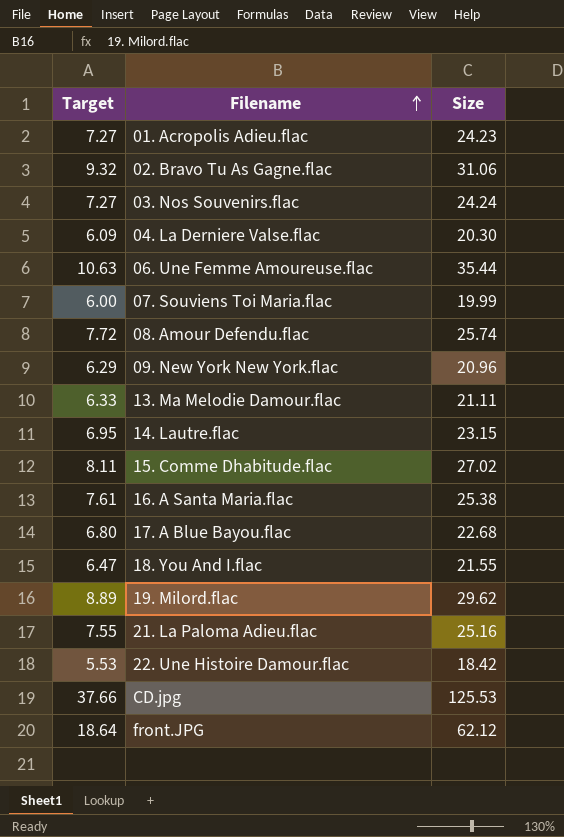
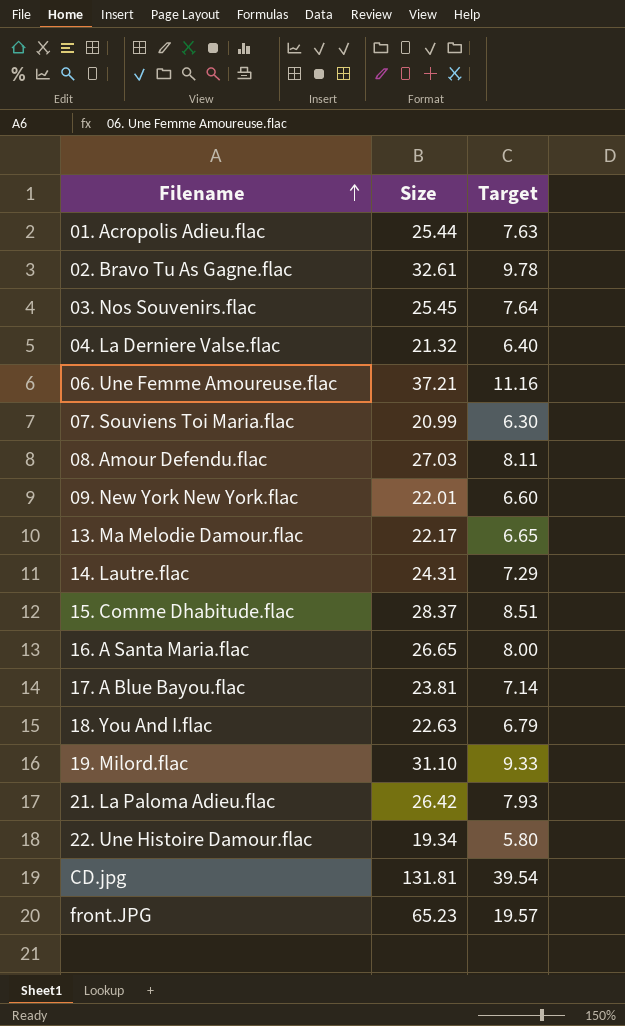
column Target | position: 1 -> 3
01. Acropolis Adieu.flac | Size: 24.23 -> 25.44
01. Acropolis Adieu.flac | Target: 7.27 -> 7.63
02. Bravo Tu As Gagne.flac | Size: 31.06 -> 32.61
02. Bravo Tu As Gagne.flac | Target: 9.32 -> 9.78
03. Nos Souvenirs.flac | Size: 24.24 -> 25.45
03. Nos Souvenirs.flac | Target: 7.27 -> 7.64
04. La Derniere Valse.flac | Size: 20.30 -> 21.32
04. La Derniere Valse.flac | Target: 6.09 -> 6.40
06. Une Femme Amoureuse.flac | Size: 35.44 -> 37.21
06. Une Femme Amoureuse.flac | Target: 10.63 -> 11.16
07. Souviens Toi Maria.flac | Size: 19.99 -> 20.99
07. Souviens Toi Maria.flac | Target: 6.00 -> 6.30
08. Amour Defendu.flac | Size: 25.74 -> 27.03
08. Amour Defendu.flac | Target: 7.72 -> 8.11
09. New York New York.flac | Size: 20.96 -> 22.01
09. New York New York.flac | Target: 6.29 -> 6.60
13. Ma Melodie Damour.flac | Size: 21.11 -> 22.17
13. Ma Melodie Damour.flac | Target: 6.33 -> 6.65
14. Lautre.flac | Size: 23.15 -> 24.31
14. Lautre.flac | Target: 6.95 -> 7.29
15. Comme Dhabitude.flac | Size: 27.02 -> 28.37
15. Comme Dhabitude.flac | Target: 8.11 -> 8.51
16. A Santa Maria.flac | Size: 25.38 -> 26.65
16. A Santa Maria.flac | Target: 7.61 -> 8.00
17. A Blue Bayou.flac | Size: 22.68 -> 23.81
17. A Blue Bayou.flac | Target: 6.80 -> 7.14
18. You And I.flac | Size: 21.55 -> 22.63
18. You And I.flac | Target: 6.47 -> 6.79
19. Milord.flac | Size: 29.62 -> 31.10
19. Milord.flac | Target: 8.89 -> 9.33
21. La Paloma Adieu.flac | Size: 25.16 -> 26.42
21. La Paloma Adieu.flac | Target: 7.55 -> 7.93
22. Une Histoire Damour.flac | Size: 18.42 -> 19.34
22. Une Histoire Damour.flac | Target: 5.53 -> 5.80
CD.jpg | Size: 125.53 -> 131.81
CD.jpg | Target: 37.66 -> 39.54
front.JPG | Size: 62.12 -> 65.23
front.JPG | Target: 18.64 -> 19.57

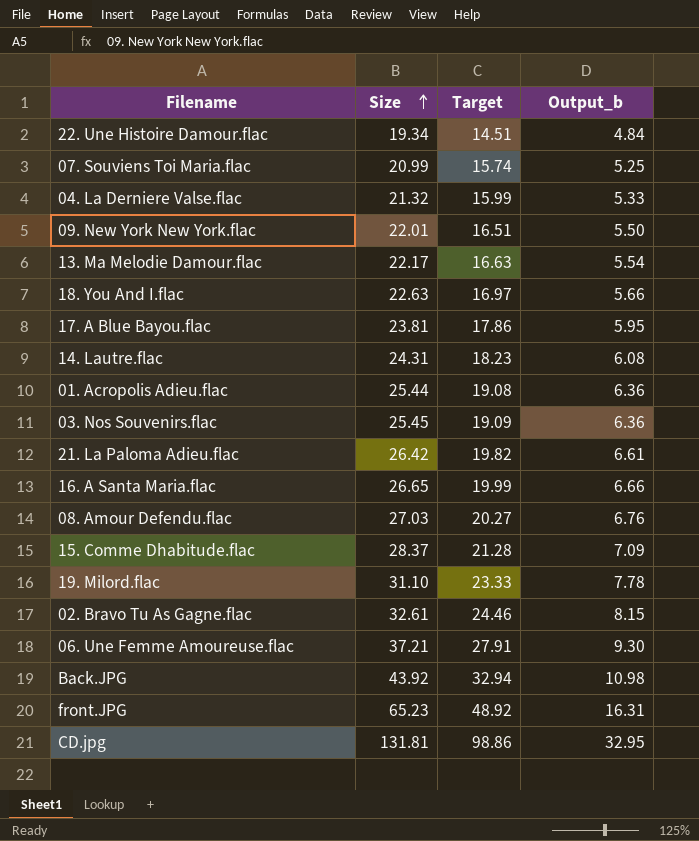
row order: Filename ascending -> Size ascending
column Target | formula: [Size] * 0.3 -> [Size] * 0.75
column Output_b | formula: none -> [Size] * 0.25
row Back.JPG: none -> 43.92 | 32.94 | 10.98

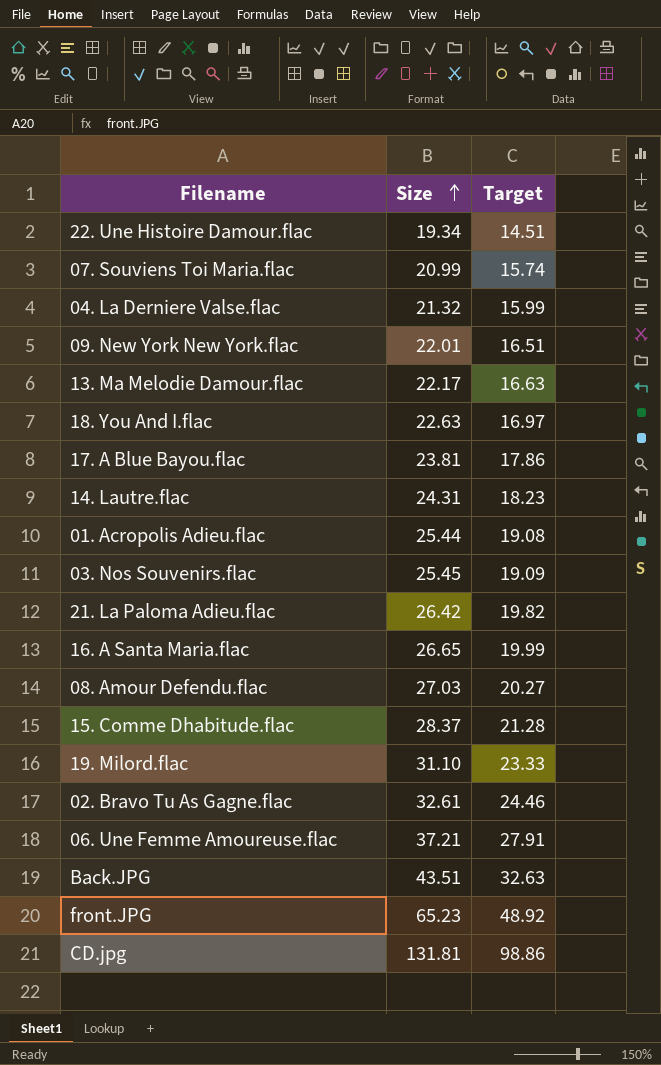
column Output_b | formula: [Size] * 0.25 -> none
Back.JPG | Size: 43.92 -> 43.51
Back.JPG | Target: 32.94 -> 32.63

